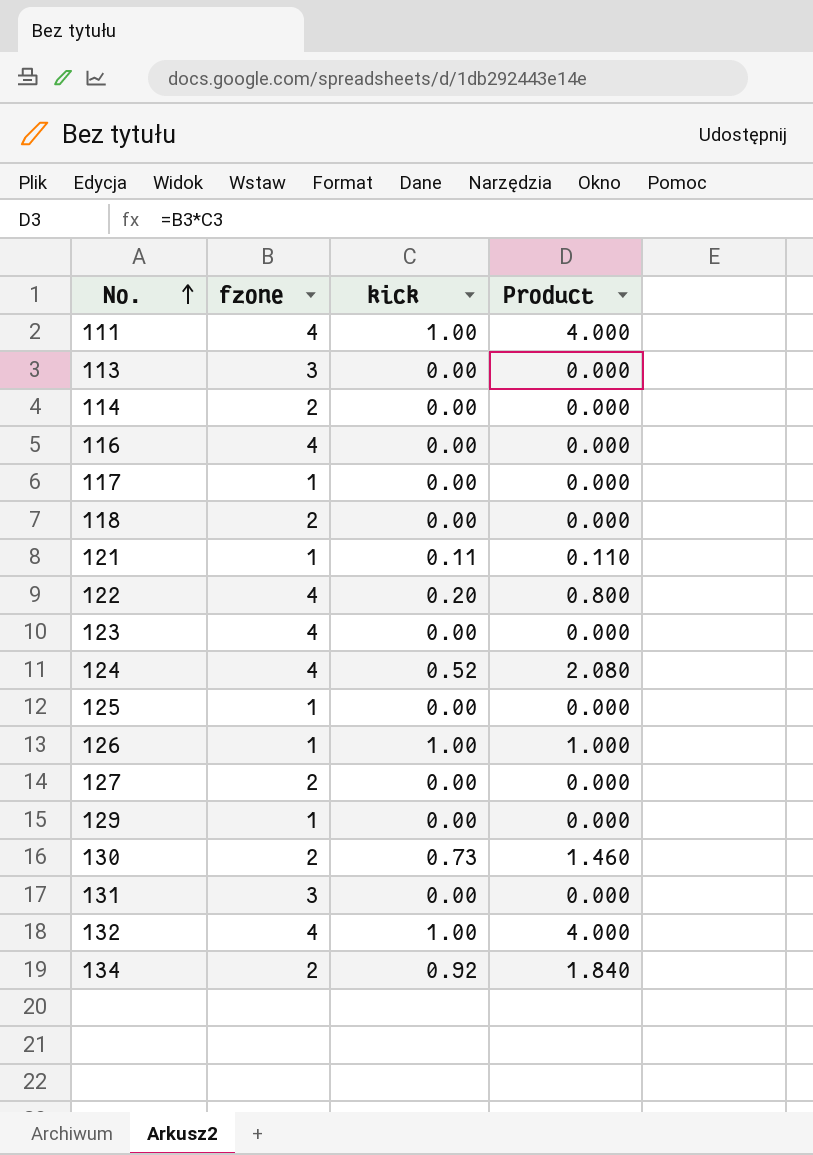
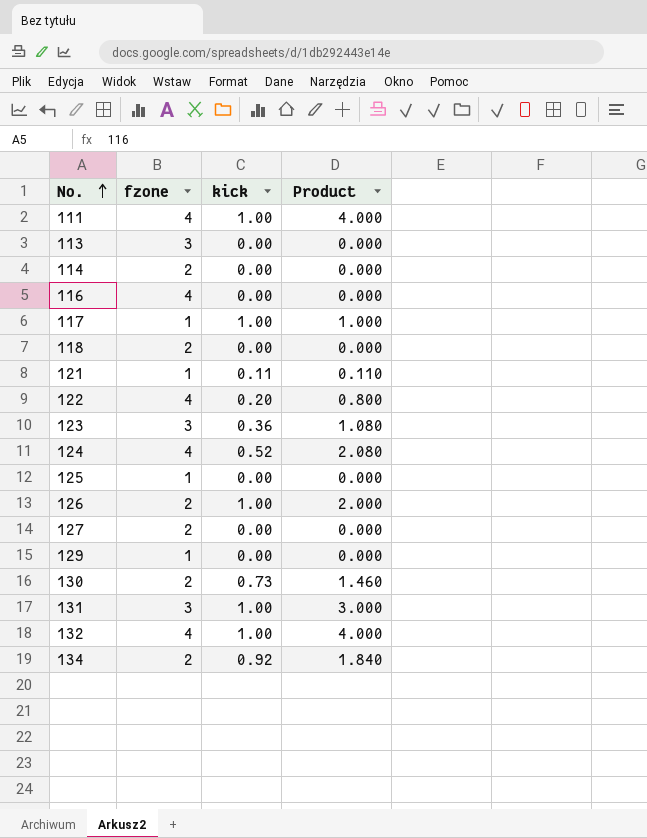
117 | kick: 0.00 -> 1.00
117 | Product: 0.000 -> 1.000
123 | fzone: 4 -> 3
123 | kick: 0.00 -> 0.36
123 | Product: 0.000 -> 1.080
126 | fzone: 1 -> 2
126 | Product: 1.000 -> 2.000
131 | kick: 0.00 -> 1.00
131 | Product: 0.000 -> 3.000

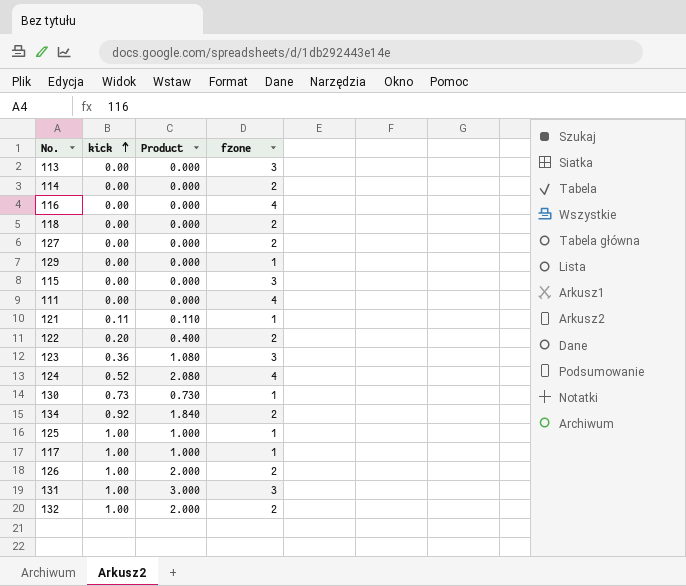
row order: No. ascending -> kick ascending
column fzone | position: 2 -> 4
row 115: none -> 0.00 | 0.000 | 3
111 | kick: 1.00 -> 0.00
111 | Product: 4.000 -> 0.000
122 | Product: 0.800 -> 0.400
122 | fzone: 4 -> 2
130 | Product: 1.460 -> 0.730
130 | fzone: 2 -> 1
125 | kick: 0.00 -> 1.00
125 | Product: 0.000 -> 1.000
132 | Product: 4.000 -> 2.000
132 | fzone: 4 -> 2

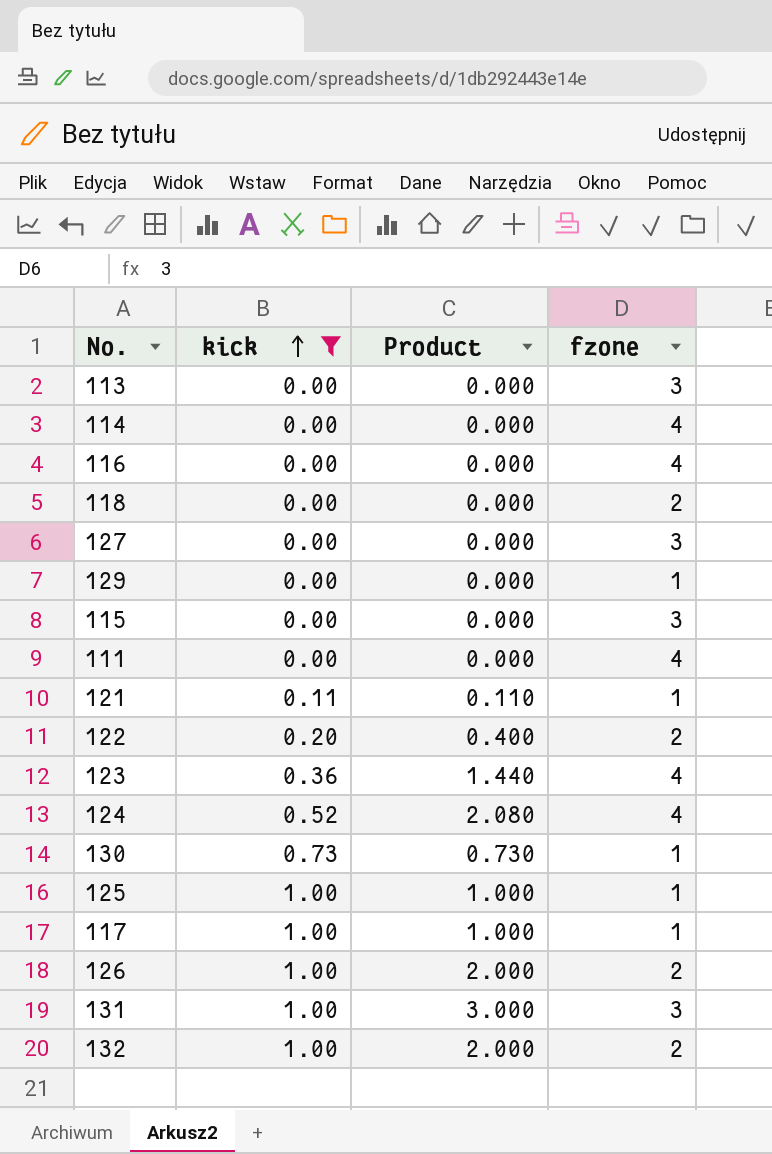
filter: none -> kick != 0.92
114 | fzone: 2 -> 4
127 | fzone: 2 -> 3
123 | Product: 1.080 -> 1.440
123 | fzone: 3 -> 4

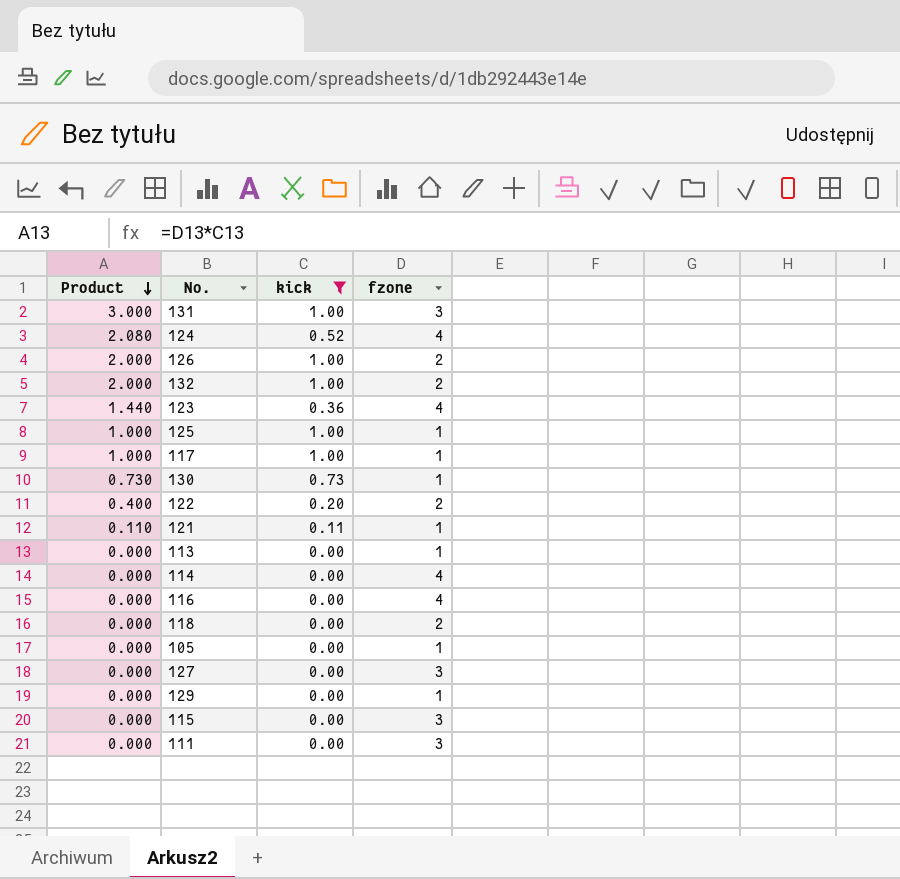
row order: kick ascending -> Product descending
column Product | position: 3 -> 1
113 | fzone: 3 -> 1
row 105: none -> 0.000 | 0.00 | 1
111 | fzone: 4 -> 3

